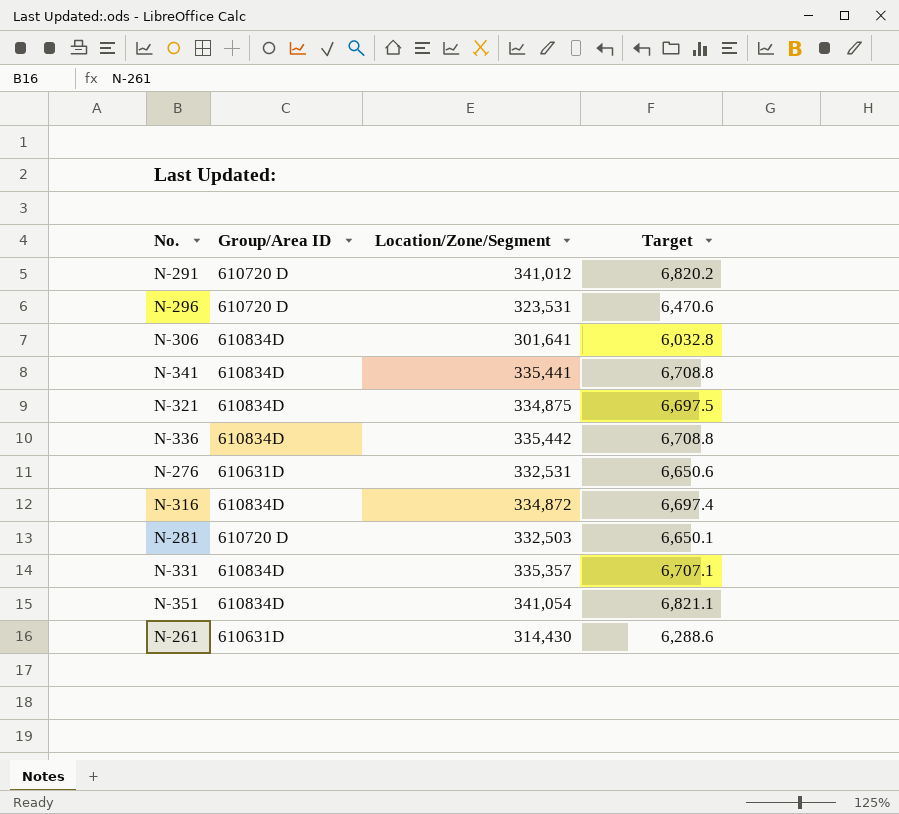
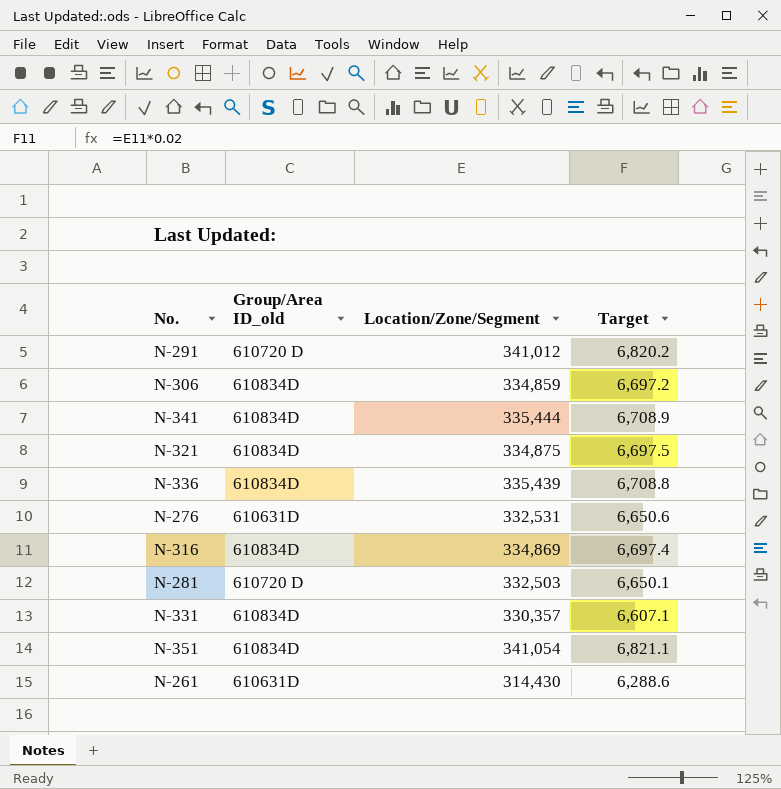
column name: Group/Area ID -> Group/Area ID_old
row N-296: 610720 D | 323,531 | 6,470.6 -> none
N-306 | Location/Zone/Segment: 301,641 -> 334,859
N-306 | Target: 6,032.8 -> 6,697.2
N-341 | Location/Zone/Segment: 335,441 -> 335,444
N-341 | Target: 6,708.8 -> 6,708.9
N-336 | Location/Zone/Segment: 335,442 -> 335,439
N-316 | Location/Zone/Segment: 334,872 -> 334,869
N-331 | Location/Zone/Segment: 335,357 -> 330,357
N-331 | Target: 6,707.1 -> 6,607.1

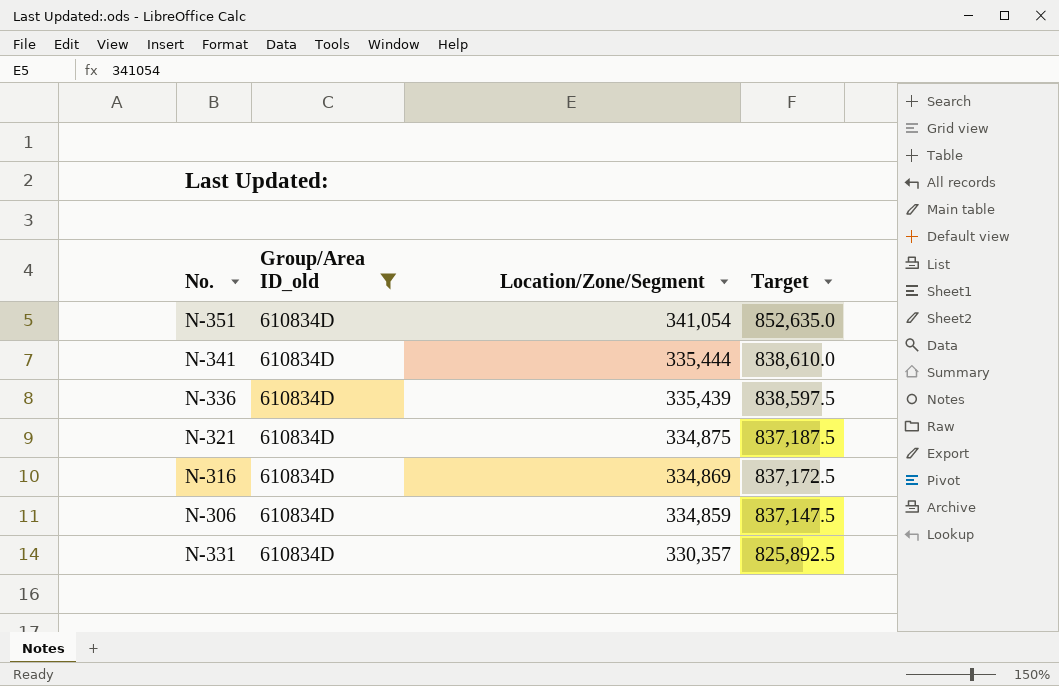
filter: none -> Group/Area ID_old = 610834D
row order: none -> Location/Zone/Segment descending
column Target | formula: [Location/Zone/Segment] * 0.02 -> [Location/Zone/Segment] * 2.5

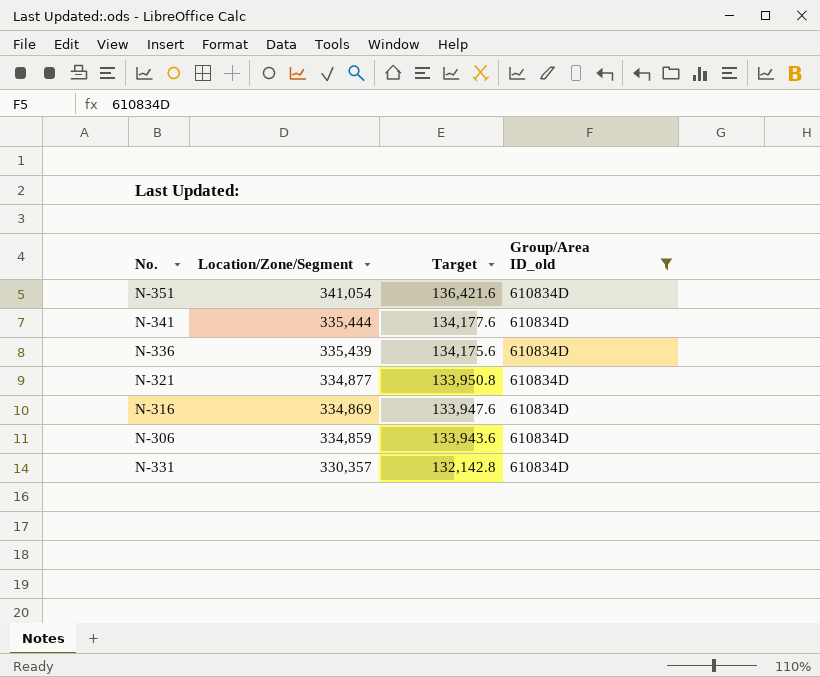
column Target | formula: [Location/Zone/Segment] * 2.5 -> [Location/Zone/Segment] * 0.4
column Group/Area ID_old | position: 2 -> 4
N-321 | Location/Zone/Segment: 334,875 -> 334,877

